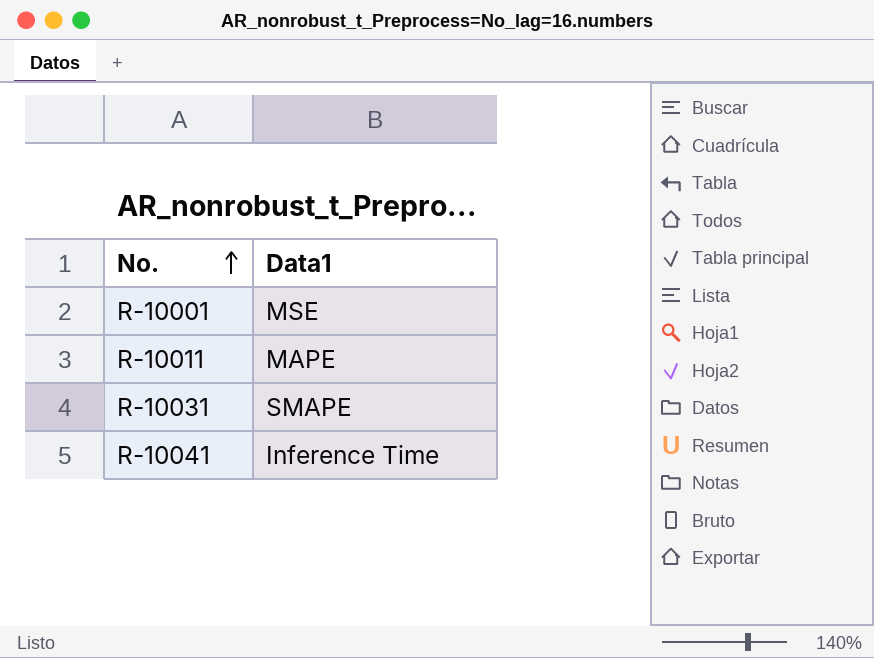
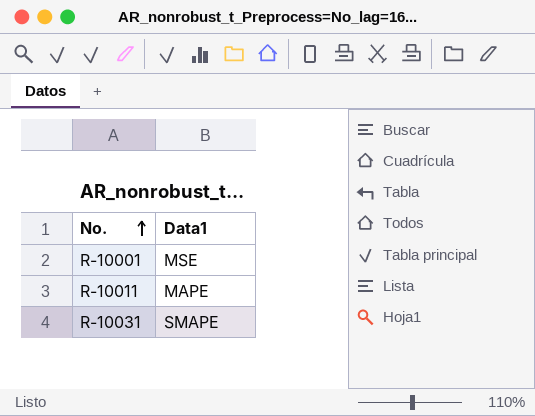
row R-10041: Inference Time -> none

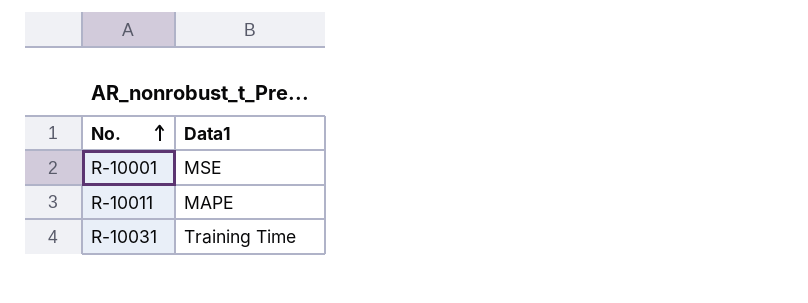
R-10031 | Data1: SMAPE -> Training Time

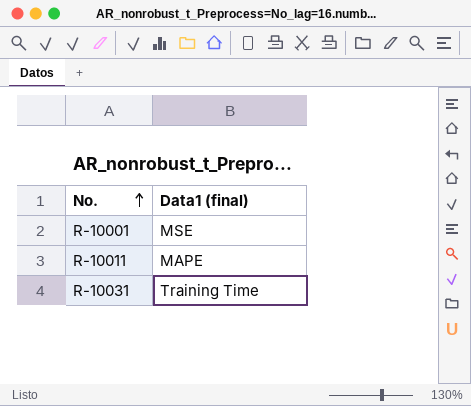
column name: Data1 -> Data1 (final)

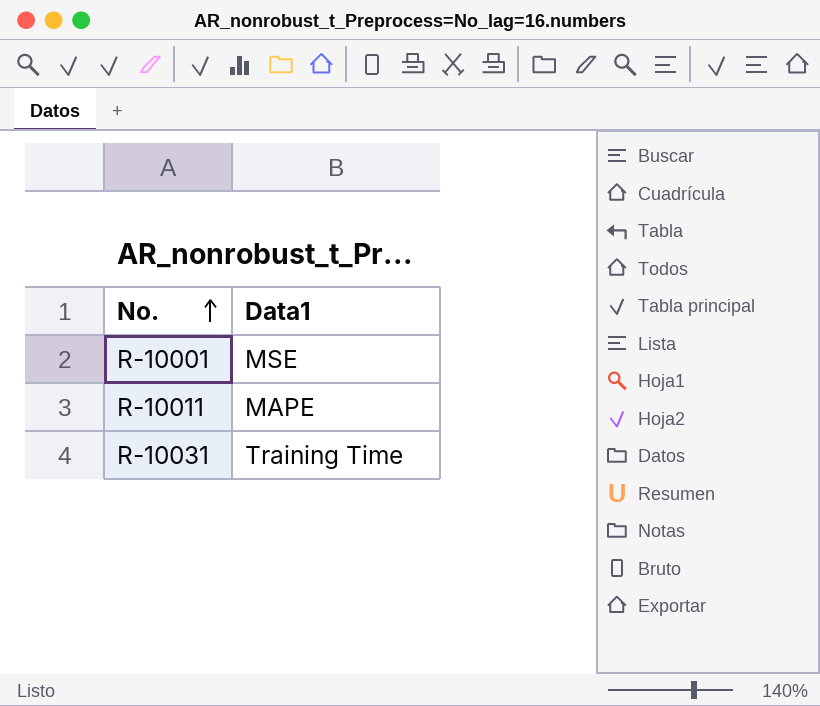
column name: Data1 (final) -> Data1

